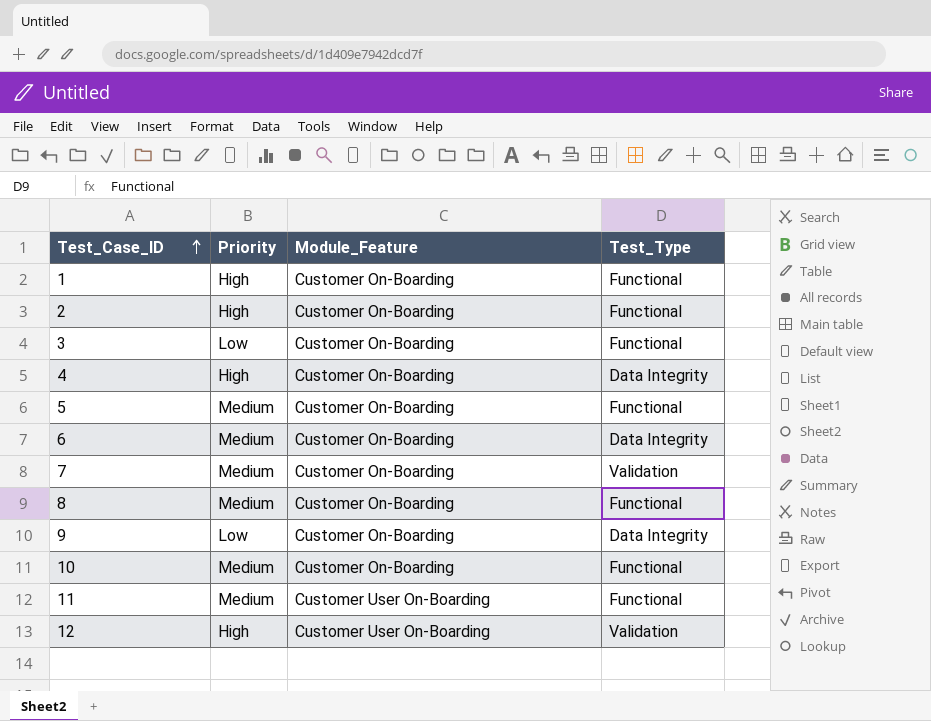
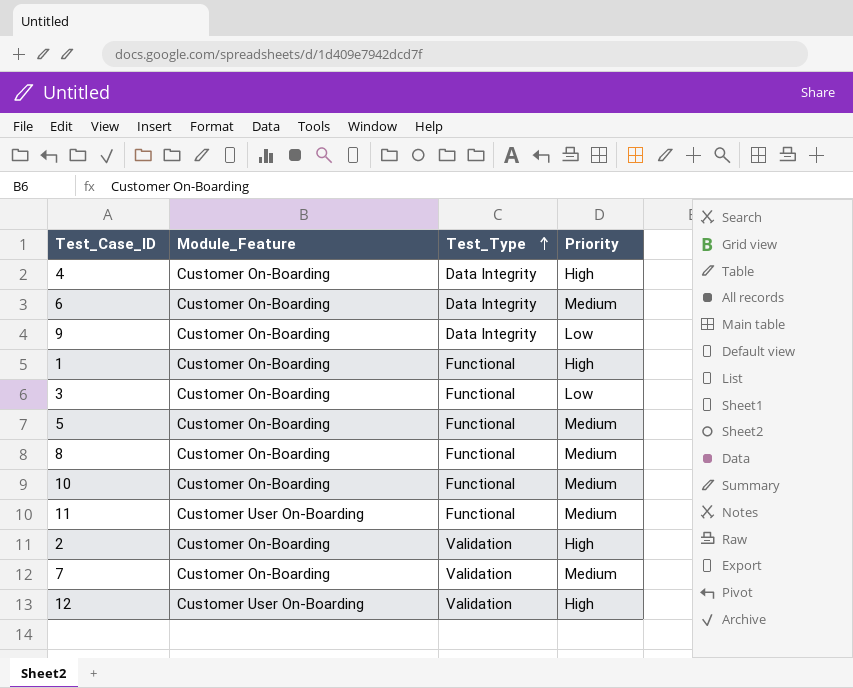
row order: Test_Case_ID ascending -> Test_Type ascending
column Priority | position: 2 -> 4
2 | Test_Type: Functional -> Validation

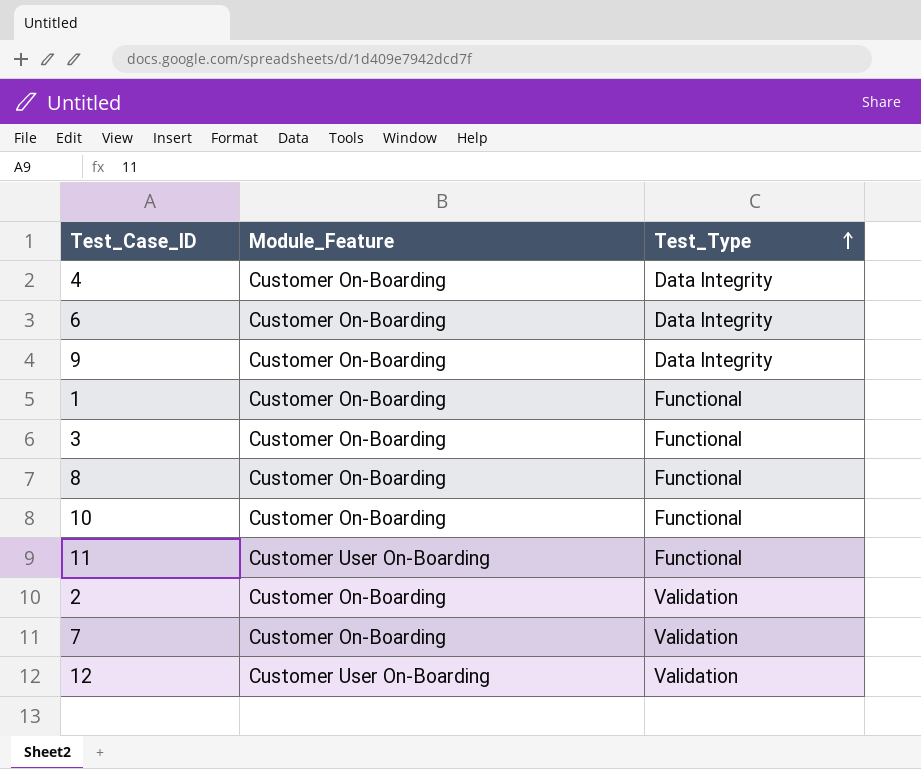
column Priority | position: 4 -> none
row 5: Customer On-Boarding | Functional | Medium -> none

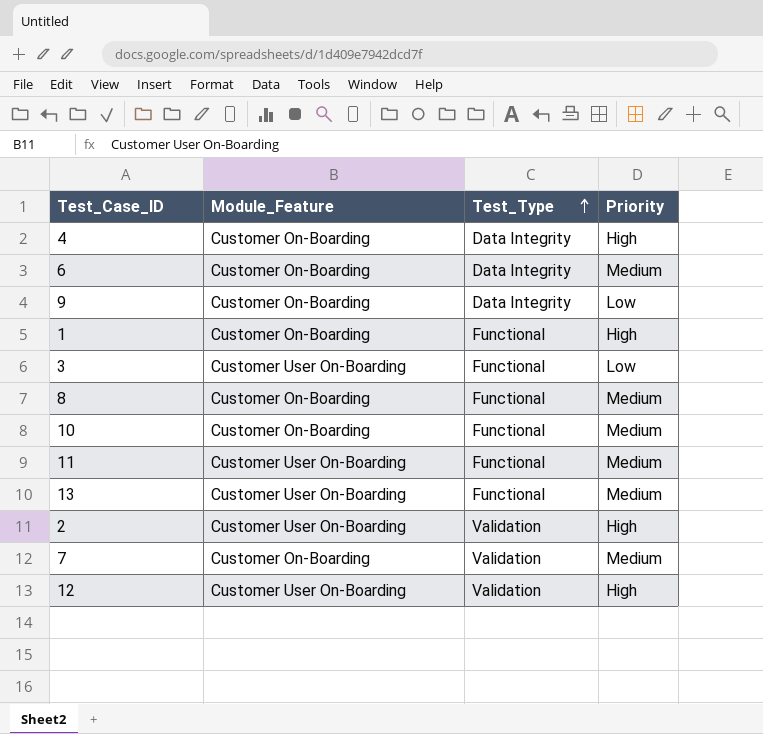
column Priority | position: none -> 4
3 | Module_Feature: Customer On-Boarding -> Customer User On-Boarding
row 13: none -> Customer User On-Boarding | Functional | Medium
2 | Module_Feature: Customer On-Boarding -> Customer User On-Boarding

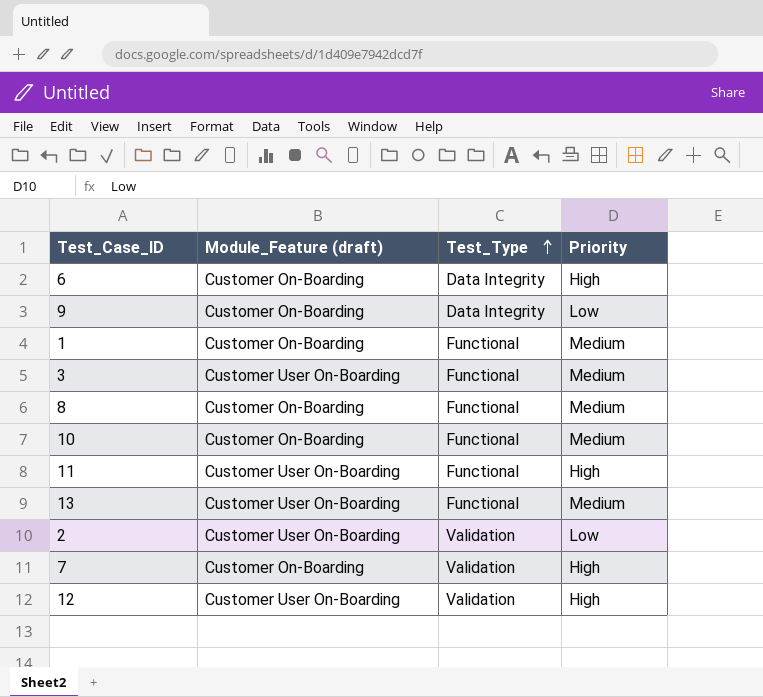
column name: Module_Feature -> Module_Feature (draft)
row 4: Customer On-Boarding | Data Integrity | High -> none
6 | Priority: Medium -> High
1 | Priority: High -> Medium
3 | Priority: Low -> Medium
11 | Priority: Medium -> High
2 | Priority: High -> Low
7 | Priority: Medium -> High

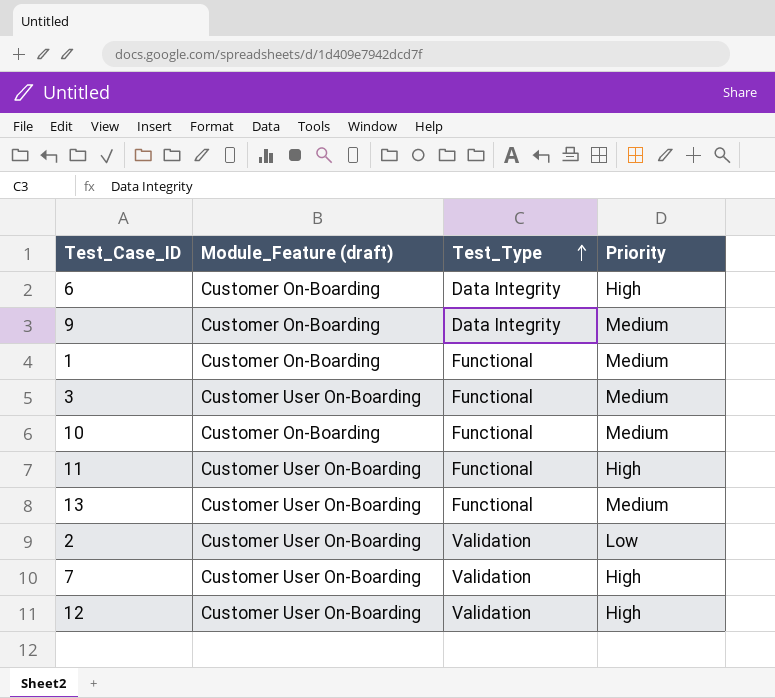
row 8: Customer On-Boarding | Functional | Medium -> none
9 | Priority: Low -> Medium
7 | Module_Feature (draft): Customer On-Boarding -> Customer User On-Boarding

